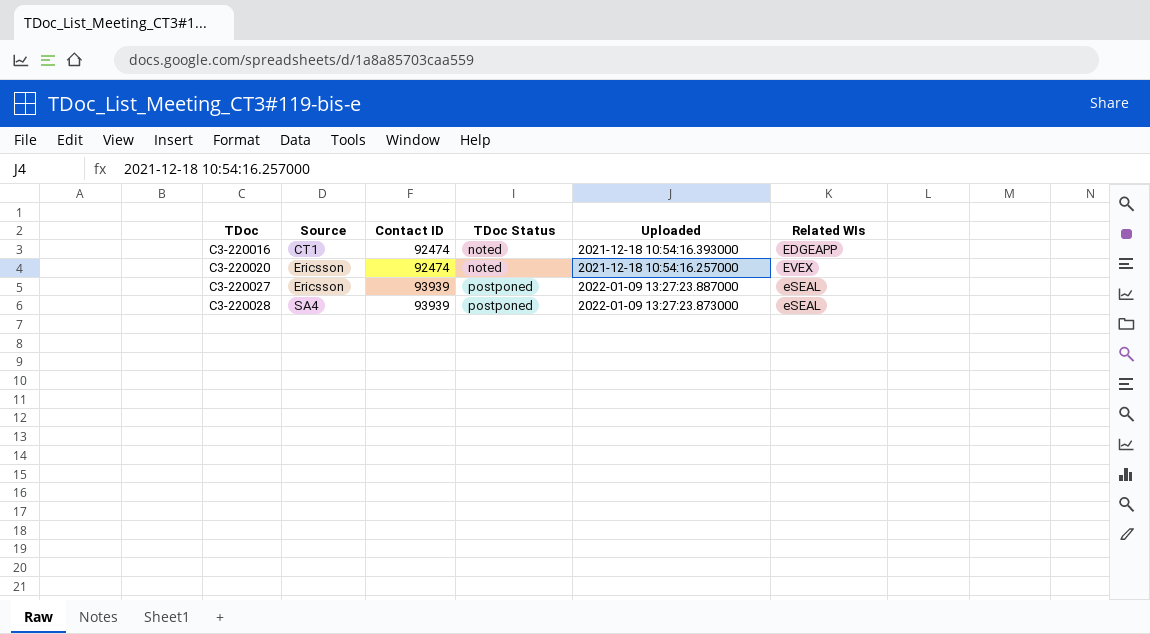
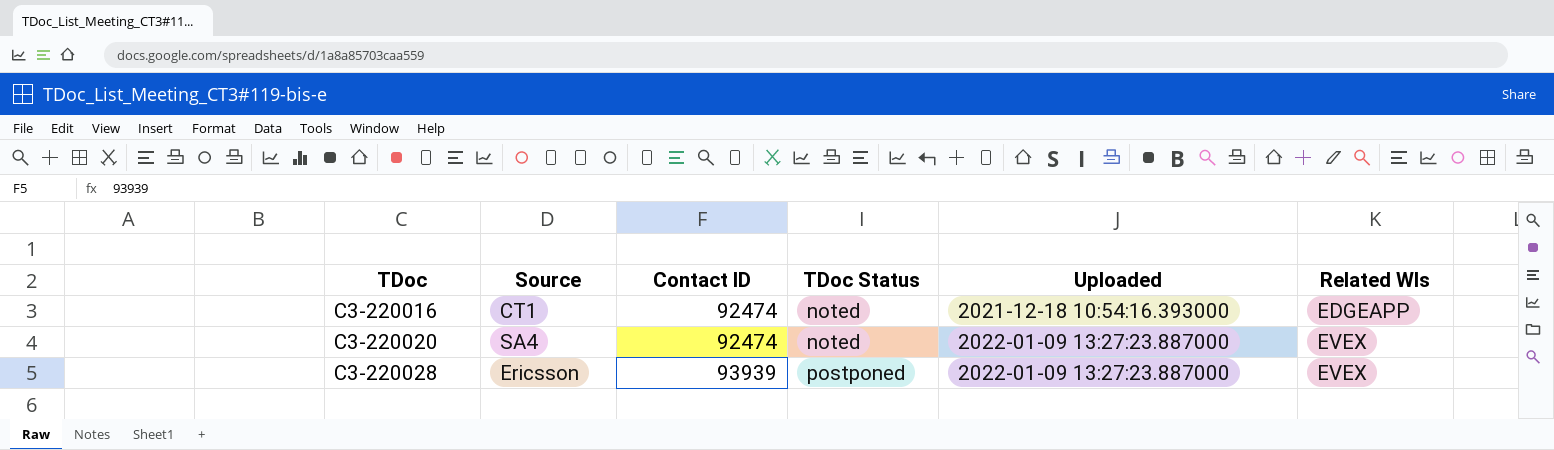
row C3-220027: Ericsson | 93939 | postponed | 2022-01-09 13:27:23.887000 | eSEAL -> none
C3-220020 | Source: Ericsson -> SA4
C3-220020 | Uploaded: 2021-12-18 10:54:16.257000 -> 2022-01-09 13:27:23.887000
C3-220028 | Source: SA4 -> Ericsson
C3-220028 | Uploaded: 2022-01-09 13:27:23.873000 -> 2022-01-09 13:27:23.887000
C3-220028 | Related WIs: eSEAL -> EVEX

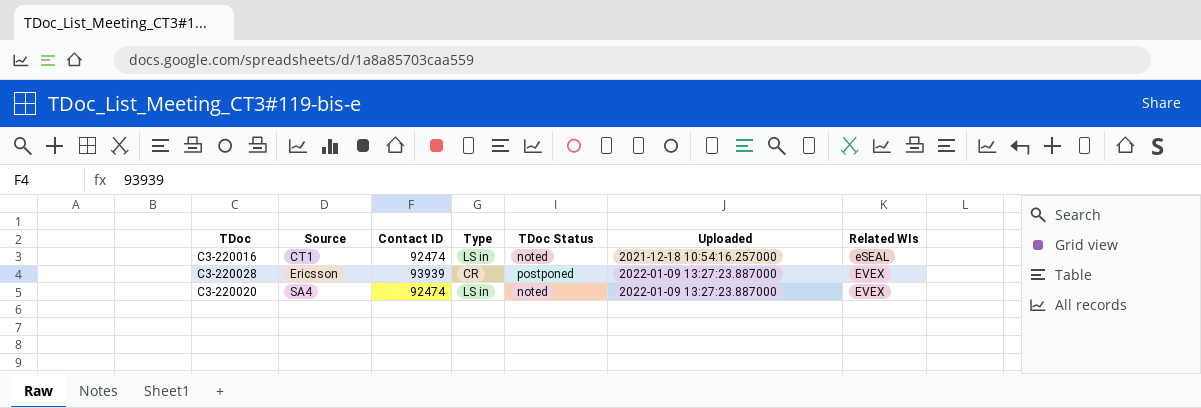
row order: TDoc ascending -> Source ascending
column Type | position: none -> 4
C3-220016 | Uploaded: 2021-12-18 10:54:16.393000 -> 2021-12-18 10:54:16.257000
C3-220016 | Related WIs: EDGEAPP -> eSEAL

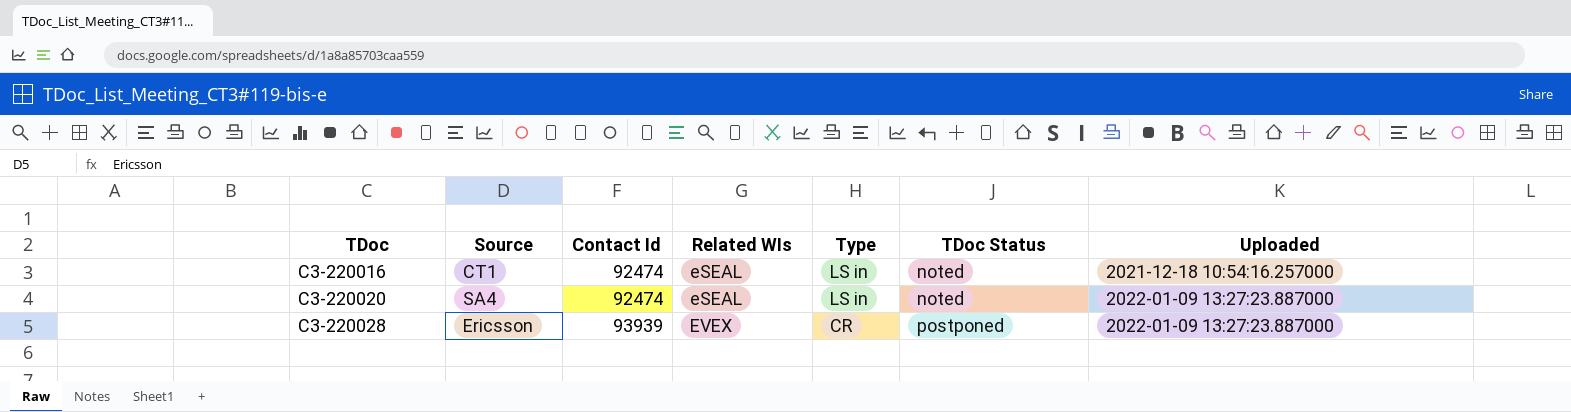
row order: Source ascending -> TDoc ascending
column name: Contact ID -> Contact Id
column Related WIs | position: 7 -> 4
C3-220020 | Related WIs: EVEX -> eSEAL

